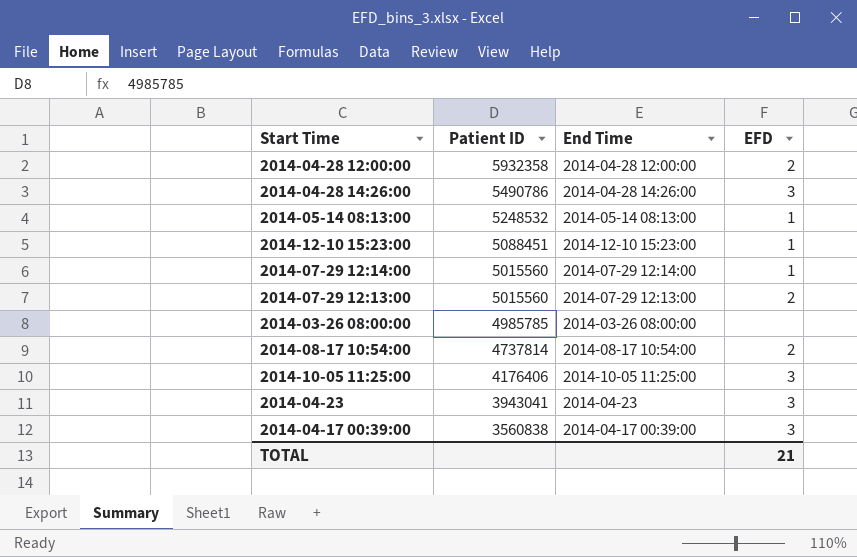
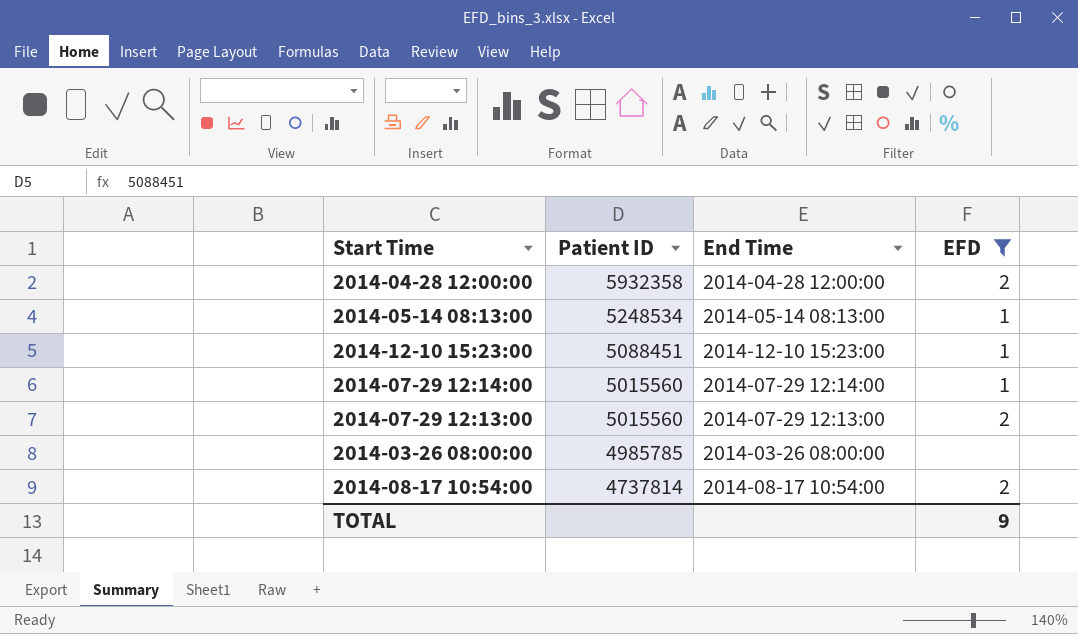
filter: none -> EFD != 3
2014-05-14 08:13:00 | Patient ID: 5248532 -> 5248534
TOTAL | EFD: 21 -> 9

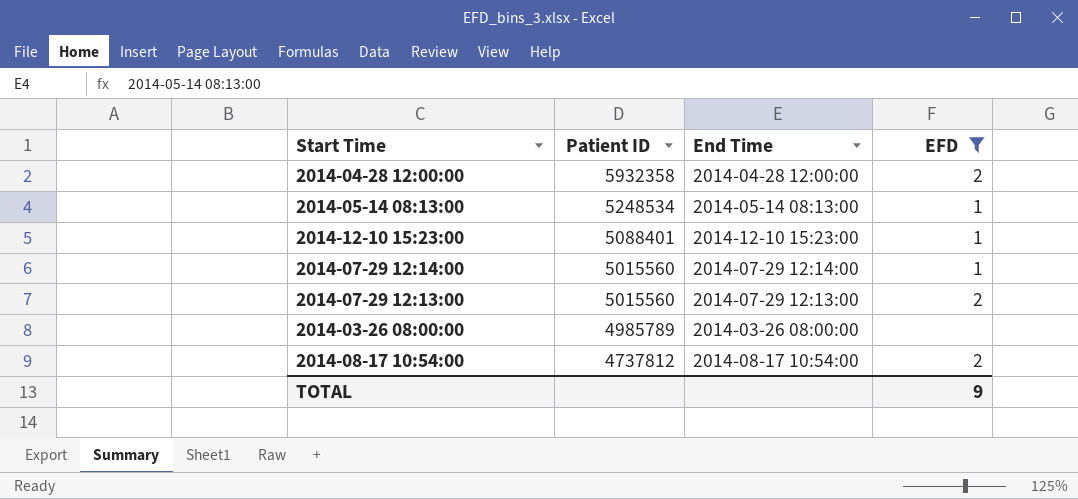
2014-12-10 15:23:00 | Patient ID: 5088451 -> 5088401
2014-03-26 08:00:00 | Patient ID: 4985785 -> 4985789
2014-08-17 10:54:00 | Patient ID: 4737814 -> 4737812

